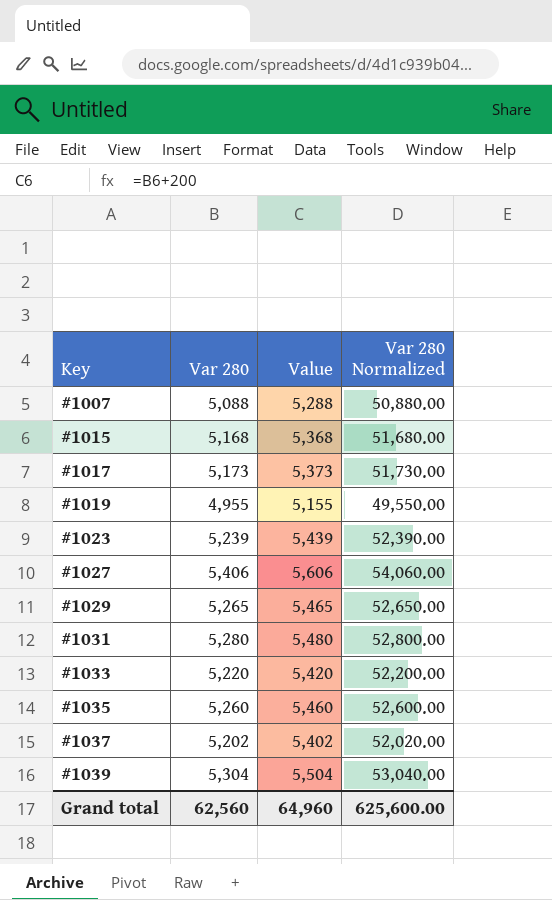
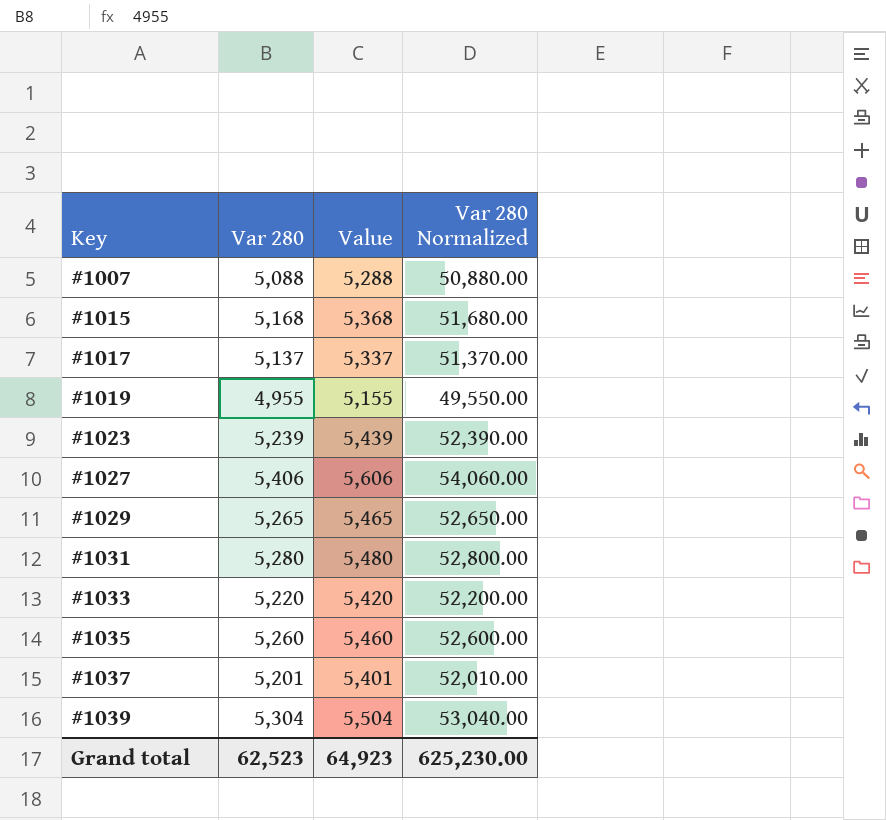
#1017 | Var 280: 5,173 -> 5,137
#1017 | Value: 5,373 -> 5,337
#1017 | Var 280 Normalized: 51,730.00 -> 51,370.00
#1037 | Var 280: 5,202 -> 5,201
#1037 | Value: 5,402 -> 5,401
#1037 | Var 280 Normalized: 52,020.00 -> 52,010.00
Grand total | Var 280: 62,560 -> 62,523
Grand total | Value: 64,960 -> 64,923
Grand total | Var 280 Normalized: 625,600.00 -> 625,230.00

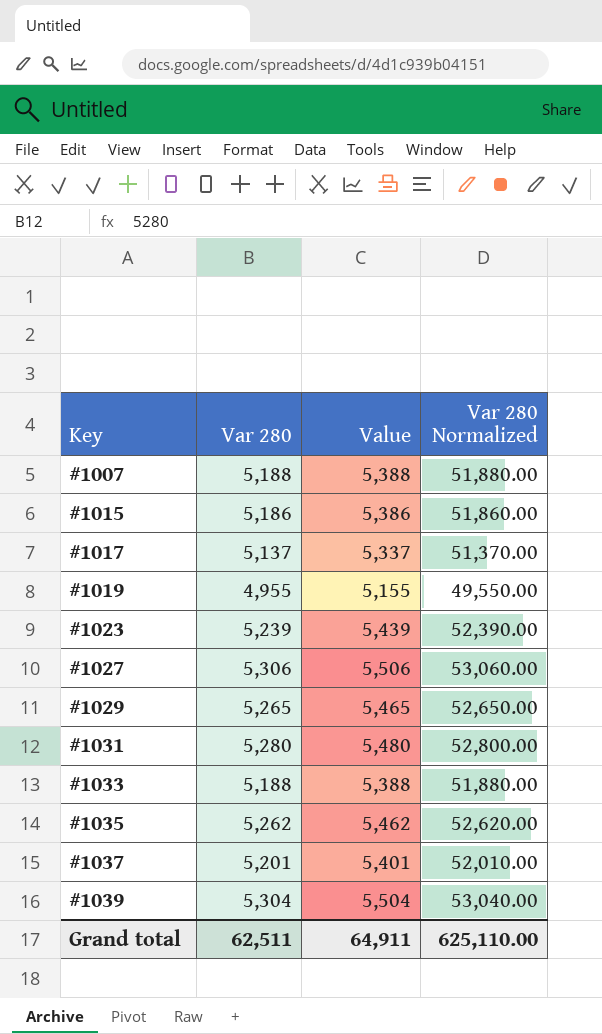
#1007 | Var 280: 5,088 -> 5,188
#1007 | Value: 5,288 -> 5,388
#1007 | Var 280 Normalized: 50,880.00 -> 51,880.00
#1015 | Var 280: 5,168 -> 5,186
#1015 | Value: 5,368 -> 5,386
#1015 | Var 280 Normalized: 51,680.00 -> 51,860.00
#1027 | Var 280: 5,406 -> 5,306
#1027 | Value: 5,606 -> 5,506
#1027 | Var 280 Normalized: 54,060.00 -> 53,060.00
#1033 | Var 280: 5,220 -> 5,188
#1033 | Value: 5,420 -> 5,388
#1033 | Var 280 Normalized: 52,200.00 -> 51,880.00
#1035 | Var 280: 5,260 -> 5,262
#1035 | Value: 5,460 -> 5,462
#1035 | Var 280 Normalized: 52,600.00 -> 52,620.00
Grand total | Var 280: 62,523 -> 62,511
Grand total | Value: 64,923 -> 64,911
Grand total | Var 280 Normalized: 625,230.00 -> 625,110.00

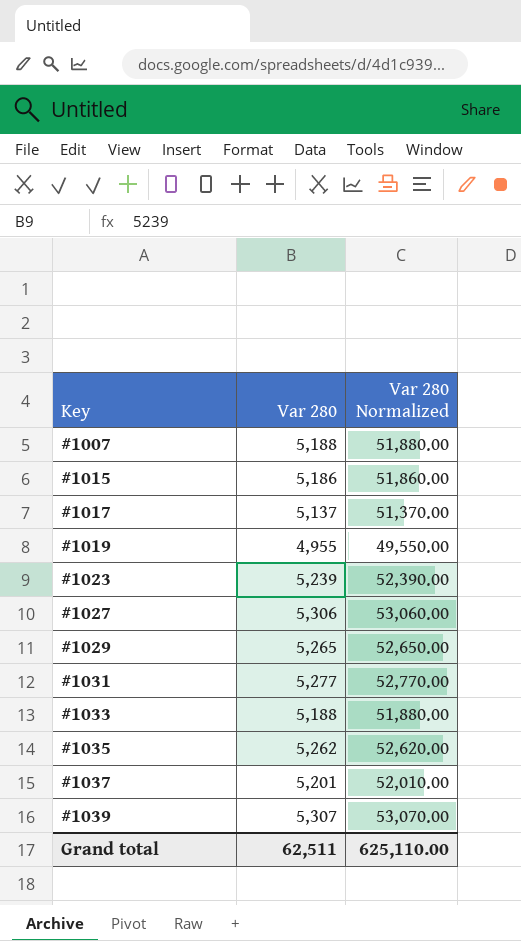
column Value | formula: [Var 280] + 200 -> none
#1031 | Var 280: 5,280 -> 5,277
#1031 | Var 280 Normalized: 52,800.00 -> 52,770.00
#1039 | Var 280: 5,304 -> 5,307
#1039 | Var 280 Normalized: 53,040.00 -> 53,070.00

